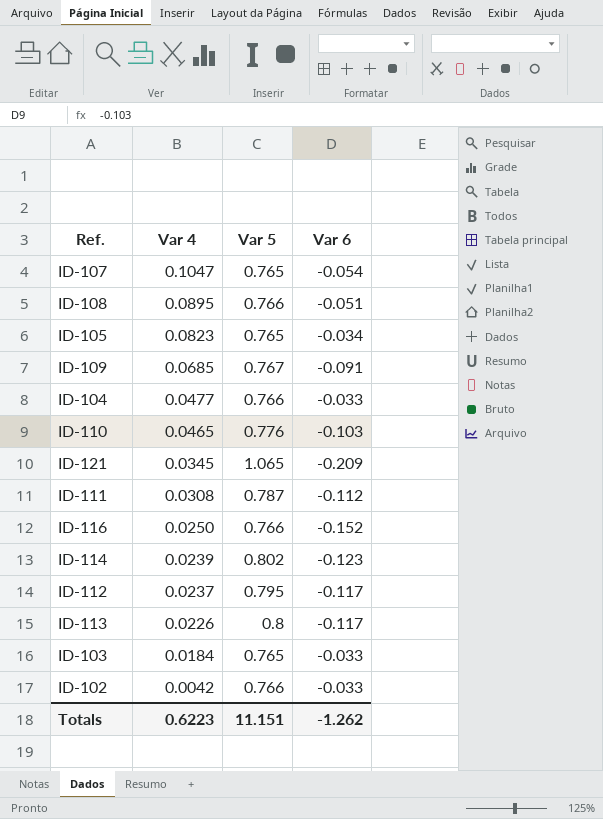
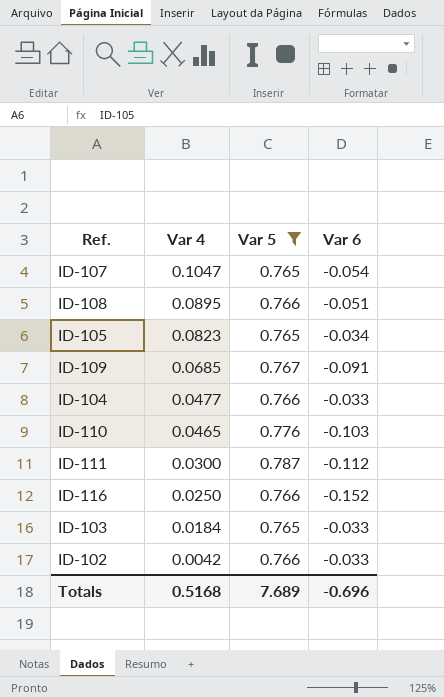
filter: none -> Var 5 <= 0.787
ID-111 | Var 4: 0.0308 -> 0.0300
Totals | Var 4: 0.6223 -> 0.5168
Totals | Var 5: 11.151 -> 7.689
Totals | Var 6: -1.262 -> -0.696

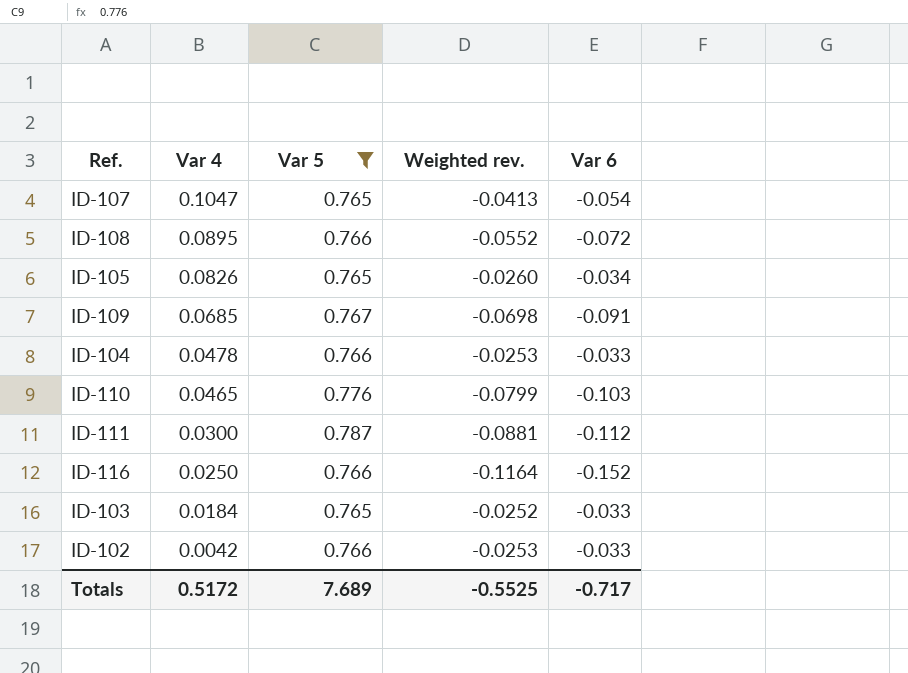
column Weighted rev. | formula: none -> [Var 5] * [Var 6]
ID-108 | Var 6: -0.051 -> -0.072
ID-105 | Var 4: 0.0823 -> 0.0826
ID-104 | Var 4: 0.0477 -> 0.0478
Totals | Var 4: 0.5168 -> 0.5172
Totals | Var 6: -0.696 -> -0.717

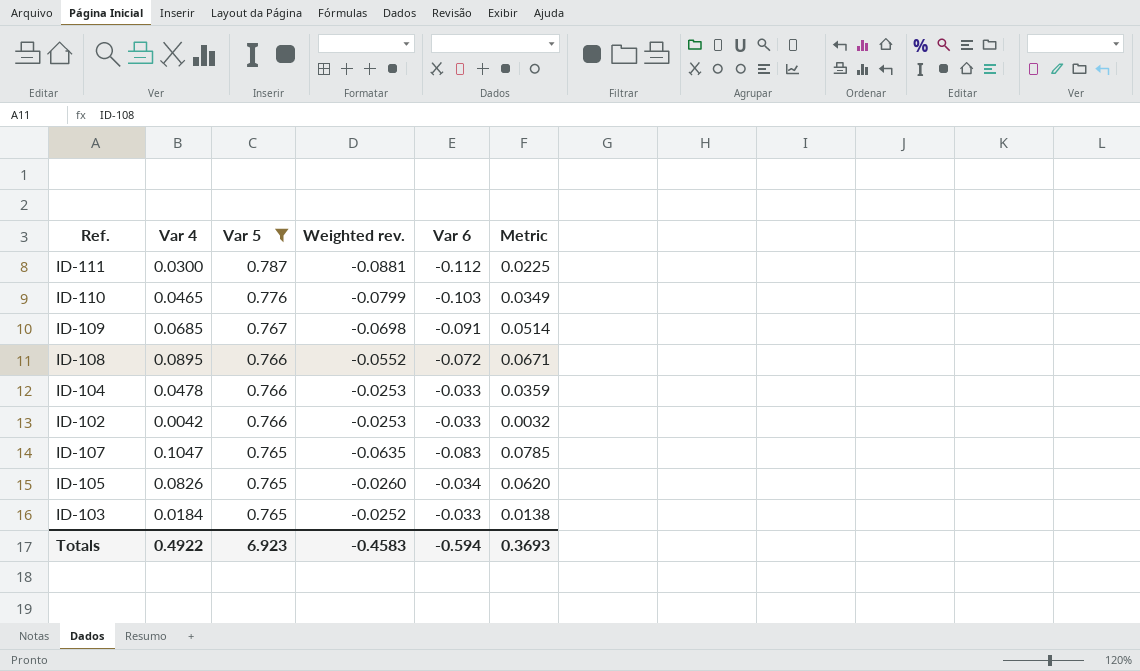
row order: Var 4 descending -> Var 5 descending
column Metric | formula: none -> [Var 4] * 0.75
row ID-116: 0.0250 | 0.766 | -0.1164 | -0.152 -> none
ID-107 | Weighted rev.: -0.0413 -> -0.0635
ID-107 | Var 6: -0.054 -> -0.083
Totals | Var 4: 0.5172 -> 0.4922
Totals | Var 5: 7.689 -> 6.923
Totals | Weighted rev.: -0.5525 -> -0.4583
Totals | Var 6: -0.717 -> -0.594

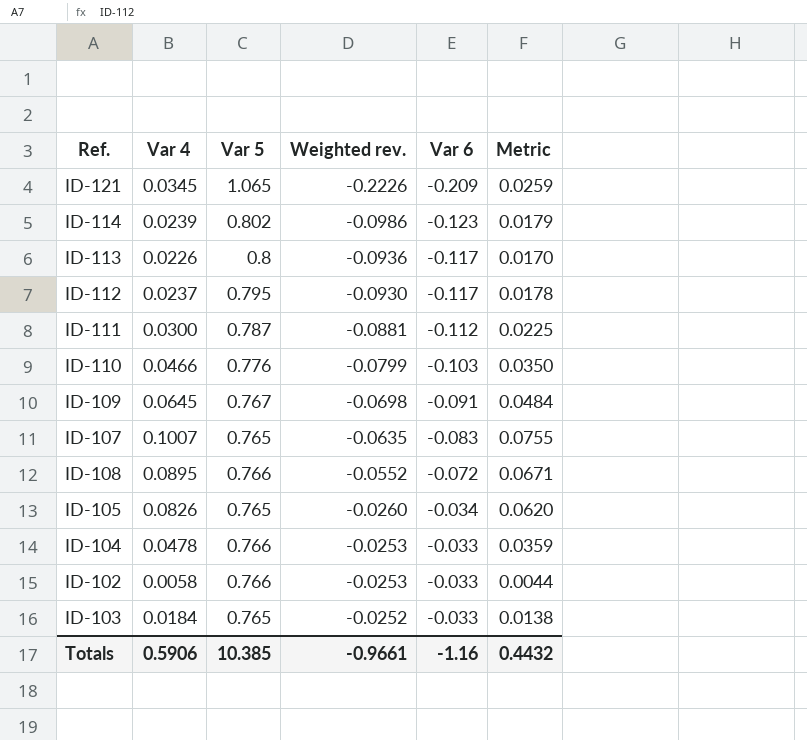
filter: Var 5 <= 0.787 -> none
row order: Var 5 descending -> Weighted rev. ascending
ID-110 | Var 4: 0.0465 -> 0.0466
ID-110 | Metric: 0.0349 -> 0.0350
ID-109 | Var 4: 0.0685 -> 0.0645
ID-109 | Metric: 0.0514 -> 0.0484
ID-107 | Var 4: 0.1047 -> 0.1007
ID-107 | Metric: 0.0785 -> 0.0755
ID-102 | Var 4: 0.0042 -> 0.0058
ID-102 | Metric: 0.0032 -> 0.0044
Totals | Var 4: 0.4922 -> 0.5906
Totals | Var 5: 6.923 -> 10.385
Totals | Weighted rev.: -0.4583 -> -0.9661
Totals | Var 6: -0.594 -> -1.16
Totals | Metric: 0.3693 -> 0.4432

